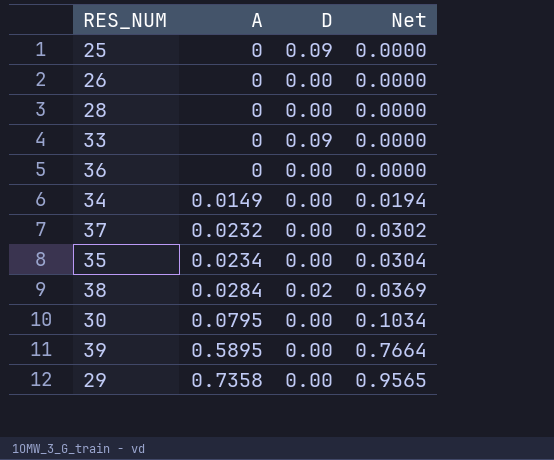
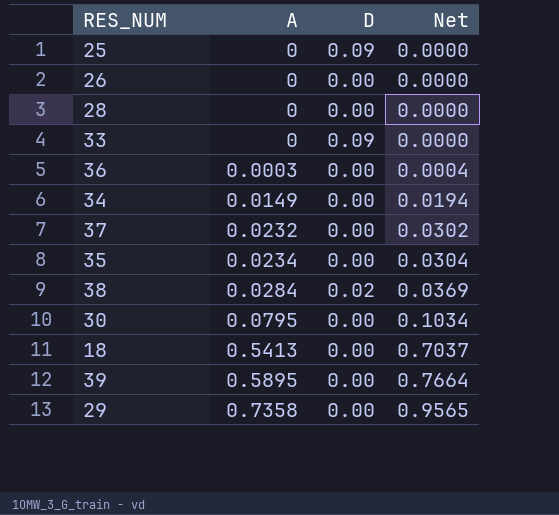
36 | A: 0 -> 0.0003
36 | Net: 0.0000 -> 0.0004
row 18: none -> 0.5413 | 0.00 | 0.7037

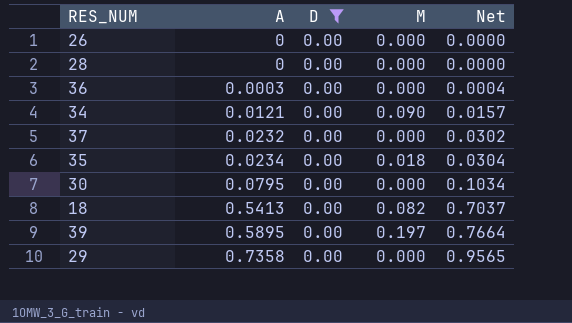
filter: none -> D = 0.00
column M | position: none -> 4
34 | A: 0.0149 -> 0.0121
34 | Net: 0.0194 -> 0.0157

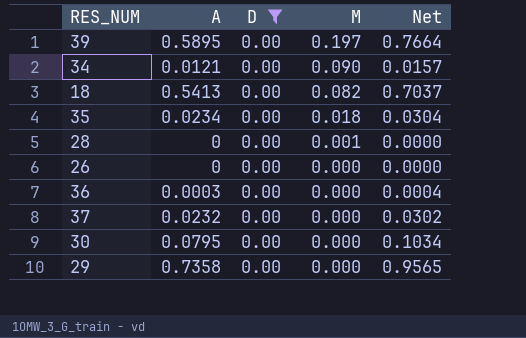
row order: A ascending -> M descending
28 | M: 0.000 -> 0.001

